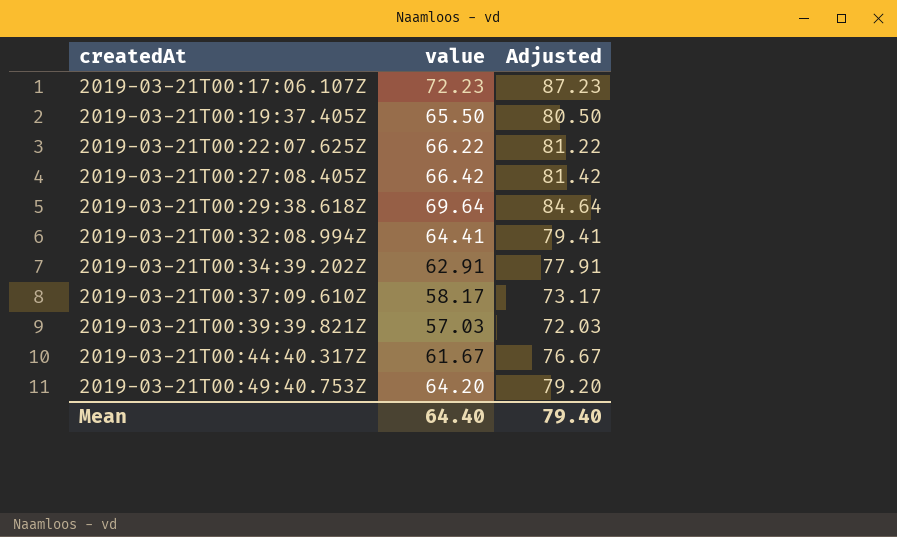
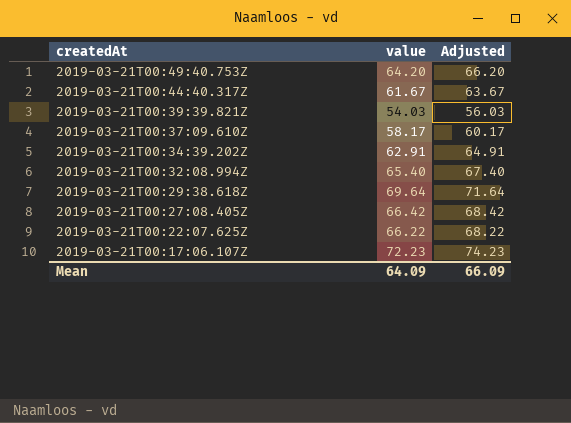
row order: createdAt ascending -> createdAt descending
column Adjusted | formula: [value] + 15 -> [value] + 2
row 2019-03-21T00:19:37.405Z: 65.50 | 80.50 -> none
2019-03-21T00:39:39.821Z | value: 57.03 -> 54.03
2019-03-21T00:32:08.994Z | value: 64.41 -> 65.40
Mean | value: 64.40 -> 64.09
Mean | Adjusted: 79.40 -> 66.09

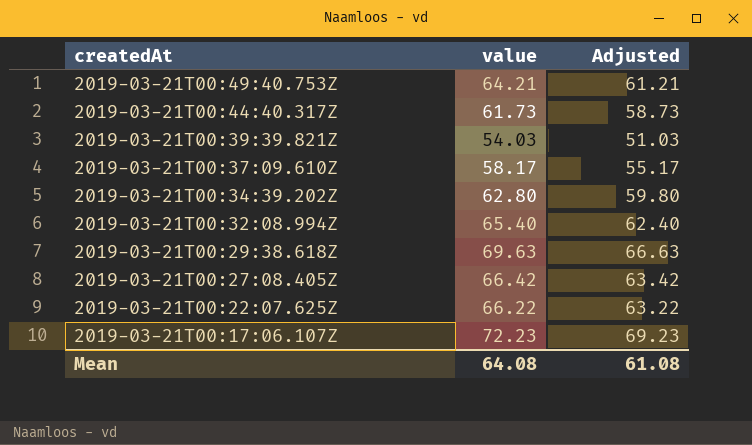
column Adjusted | formula: [value] + 2 -> [value] - 3
2019-03-21T00:49:40.753Z | value: 64.20 -> 64.21
2019-03-21T00:44:40.317Z | value: 61.67 -> 61.73
2019-03-21T00:34:39.202Z | value: 62.91 -> 62.80
2019-03-21T00:29:38.618Z | value: 69.64 -> 69.63
Mean | value: 64.09 -> 64.08
Mean | Adjusted: 66.09 -> 61.08

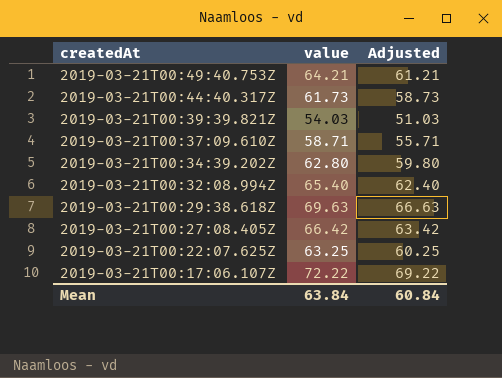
2019-03-21T00:37:09.610Z | value: 58.17 -> 58.71
2019-03-21T00:37:09.610Z | Adjusted: 55.17 -> 55.71
2019-03-21T00:22:07.625Z | value: 66.22 -> 63.25
2019-03-21T00:22:07.625Z | Adjusted: 63.22 -> 60.25
2019-03-21T00:17:06.107Z | value: 72.23 -> 72.22
2019-03-21T00:17:06.107Z | Adjusted: 69.23 -> 69.22
Mean | value: 64.08 -> 63.84
Mean | Adjusted: 61.08 -> 60.84

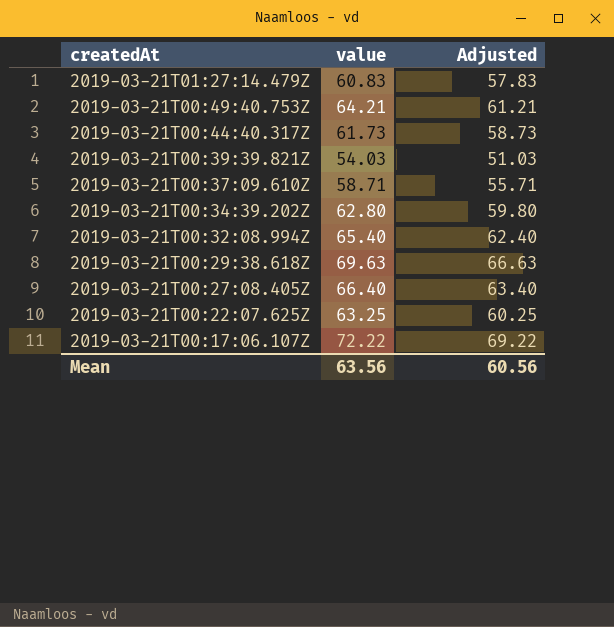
row 2019-03-21T01:27:14.479Z: none -> 60.83 | 57.83
2019-03-21T00:27:08.405Z | value: 66.42 -> 66.40
2019-03-21T00:27:08.405Z | Adjusted: 63.42 -> 63.40
Mean | value: 63.84 -> 63.56
Mean | Adjusted: 60.84 -> 60.56

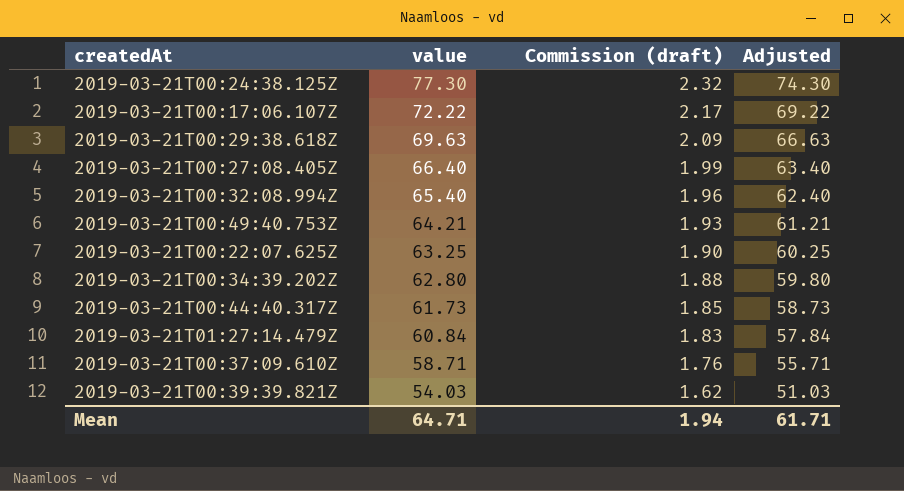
row order: createdAt descending -> value descending
column Commission (draft) | formula: none -> [value] * 0.03
row 2019-03-21T00:24:38.125Z: none -> 77.30 | 2.32 | 74.30
2019-03-21T01:27:14.479Z | value: 60.83 -> 60.84
2019-03-21T01:27:14.479Z | Adjusted: 57.83 -> 57.84
Mean | value: 63.56 -> 64.71
Mean | Adjusted: 60.56 -> 61.71

